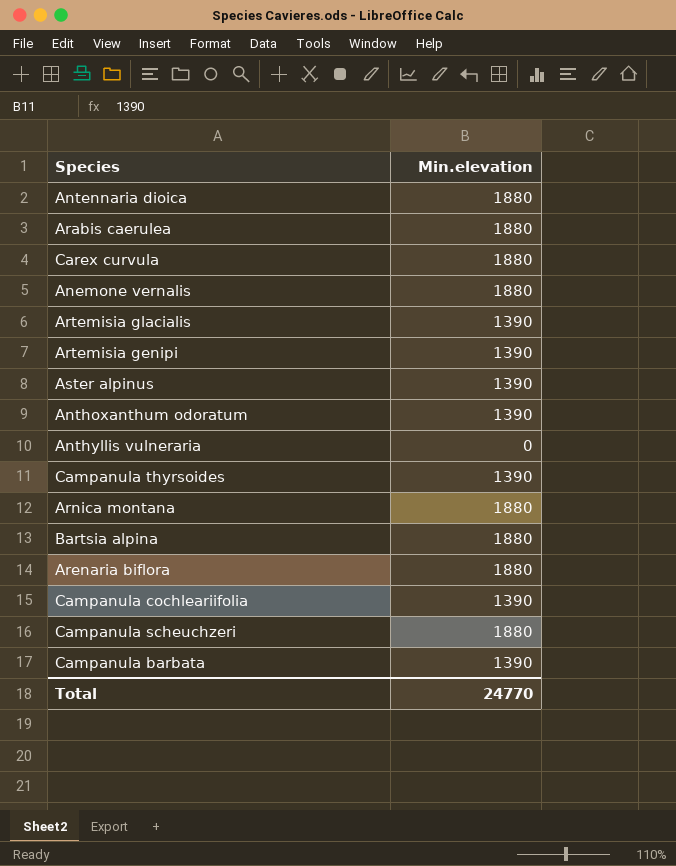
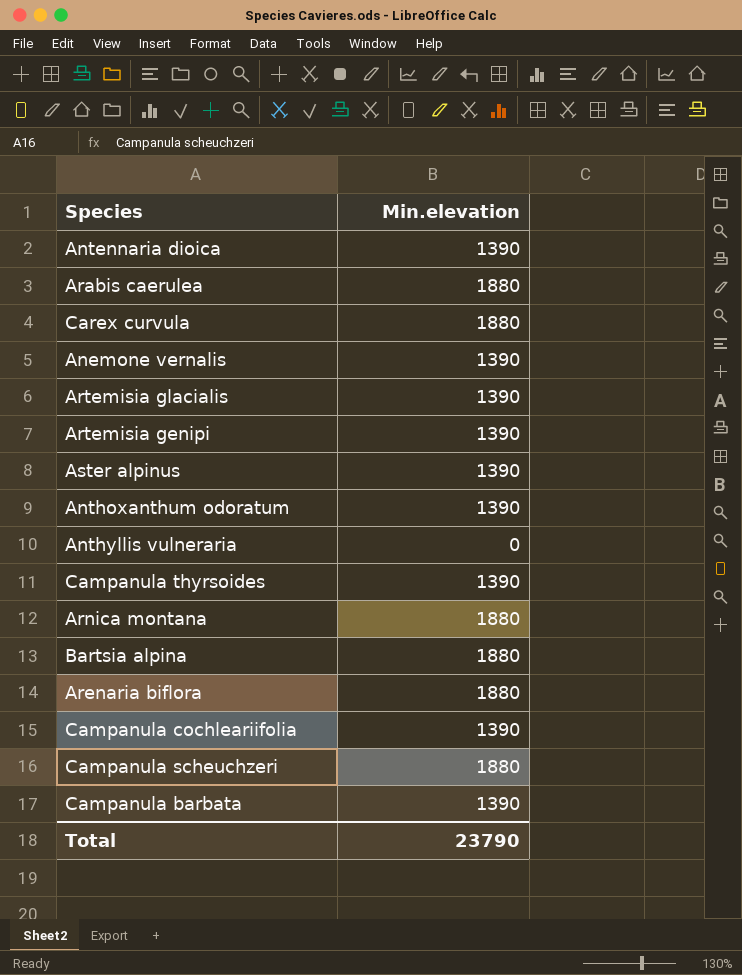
Antennaria dioica | Min.elevation: 1880 -> 1390
Anemone vernalis | Min.elevation: 1880 -> 1390
Total | Min.elevation: 24770 -> 23790

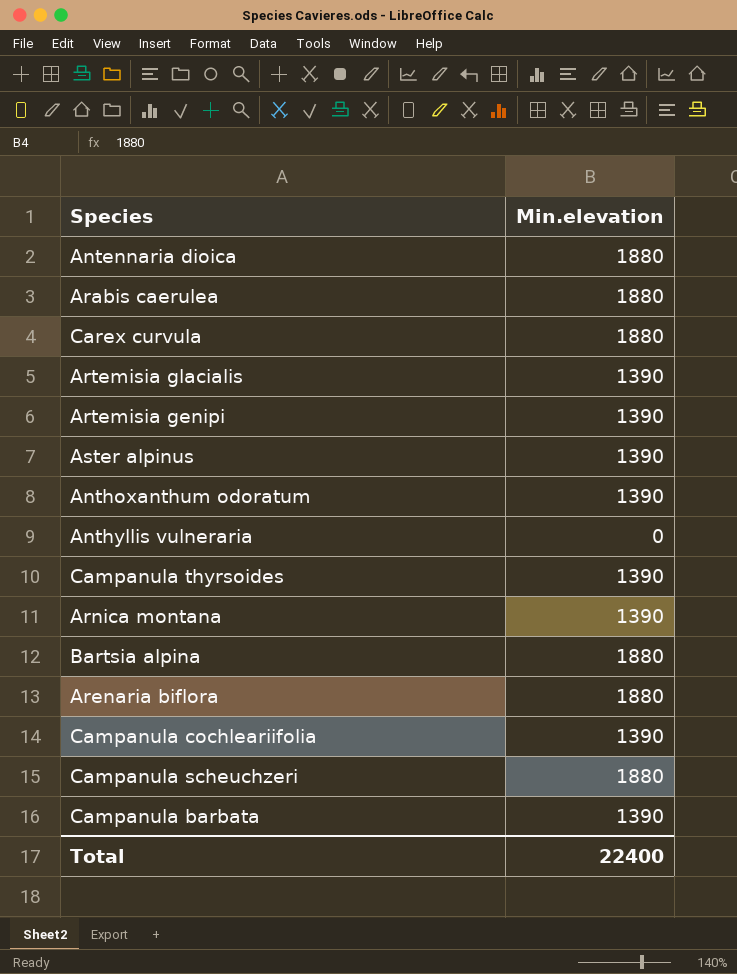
row Anemone vernalis: 1390 -> none
Antennaria dioica | Min.elevation: 1390 -> 1880
Arnica montana | Min.elevation: 1880 -> 1390
Total | Min.elevation: 23790 -> 22400

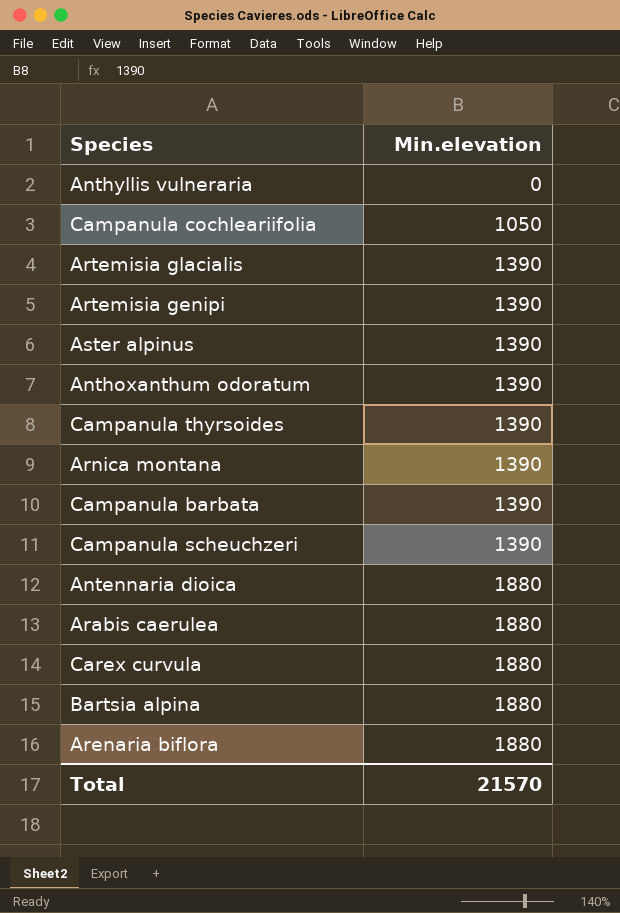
row order: none -> Min.elevation ascending
Campanula cochleariifolia | Min.elevation: 1390 -> 1050
Campanula scheuchzeri | Min.elevation: 1880 -> 1390
Total | Min.elevation: 22400 -> 21570

